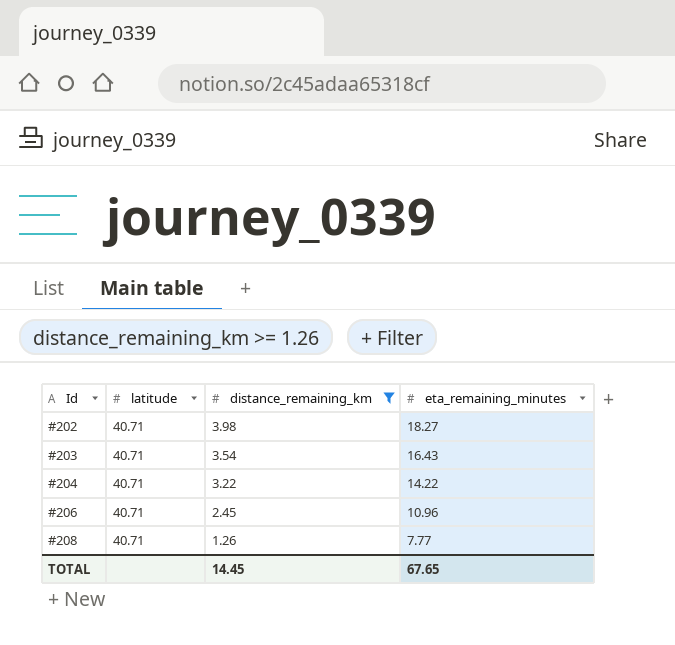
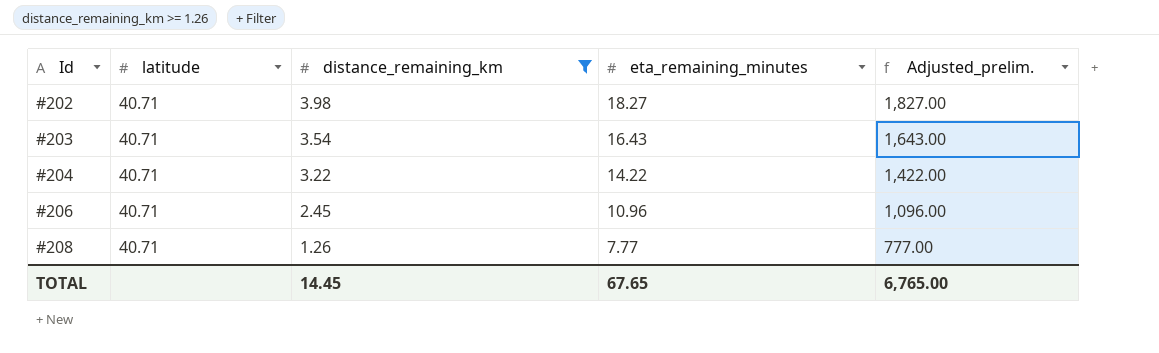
column Adjusted_prelim. | formula: none -> [eta_remaining_minutes] * 100

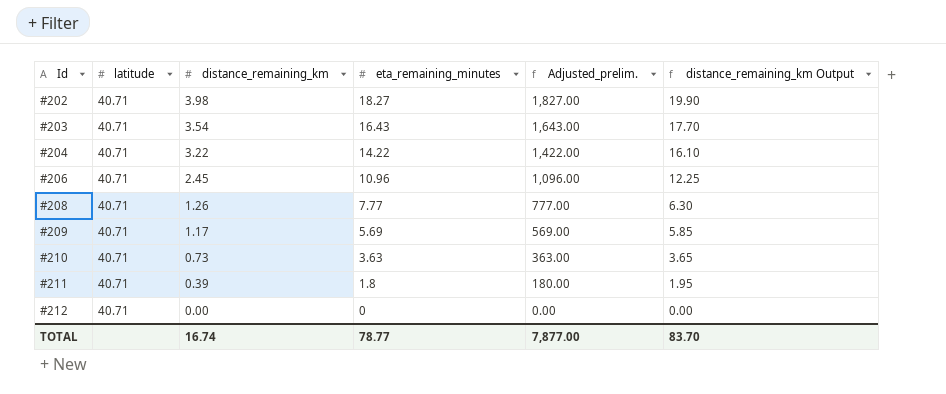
filter: distance_remaining_km >= 1.26 -> none
column distance_remaining_km Output | formula: none -> [distance_remaining_km] * 5
TOTAL | distance_remaining_km: 14.45 -> 16.74
TOTAL | eta_remaining_minutes: 67.65 -> 78.77
TOTAL | Adjusted_prelim.: 6,765.00 -> 7,877.00

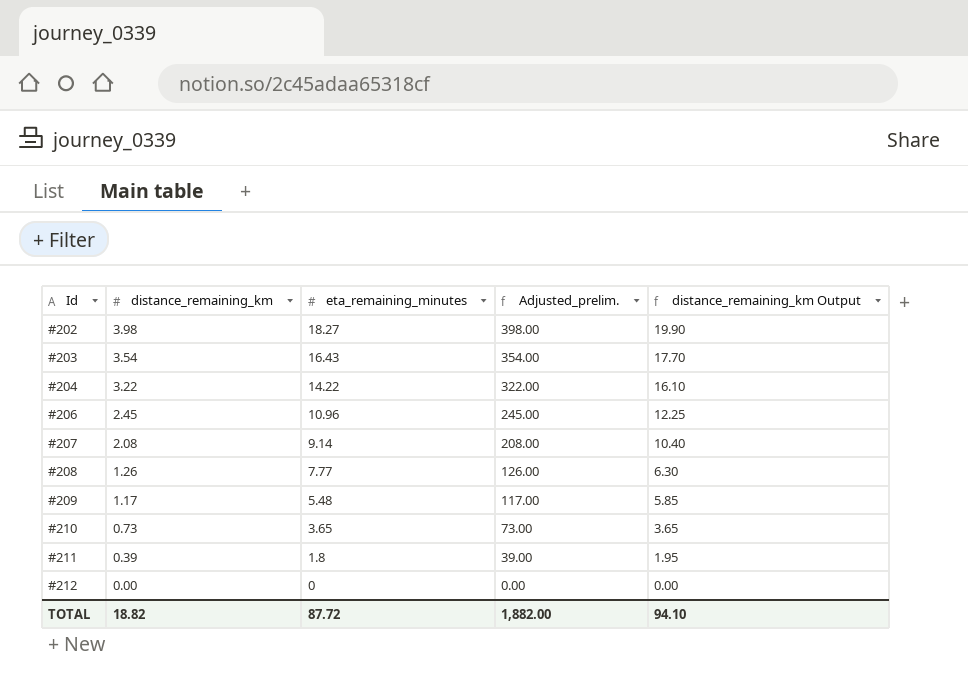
column latitude | position: 2 -> none
column Adjusted_prelim. | formula: [eta_remaining_minutes] * 100 -> [distance_remaining_km] * 100
row #207: none -> 2.08 | 9.14 | 208.00 | 10.40
#209 | eta_remaining_minutes: 5.69 -> 5.48
#210 | eta_remaining_minutes: 3.63 -> 3.65
TOTAL | distance_remaining_km: 16.74 -> 18.82
TOTAL | eta_remaining_minutes: 78.77 -> 87.72
TOTAL | Adjusted_prelim.: 7,877.00 -> 1,882.00
TOTAL | distance_remaining_km Output: 83.70 -> 94.10

